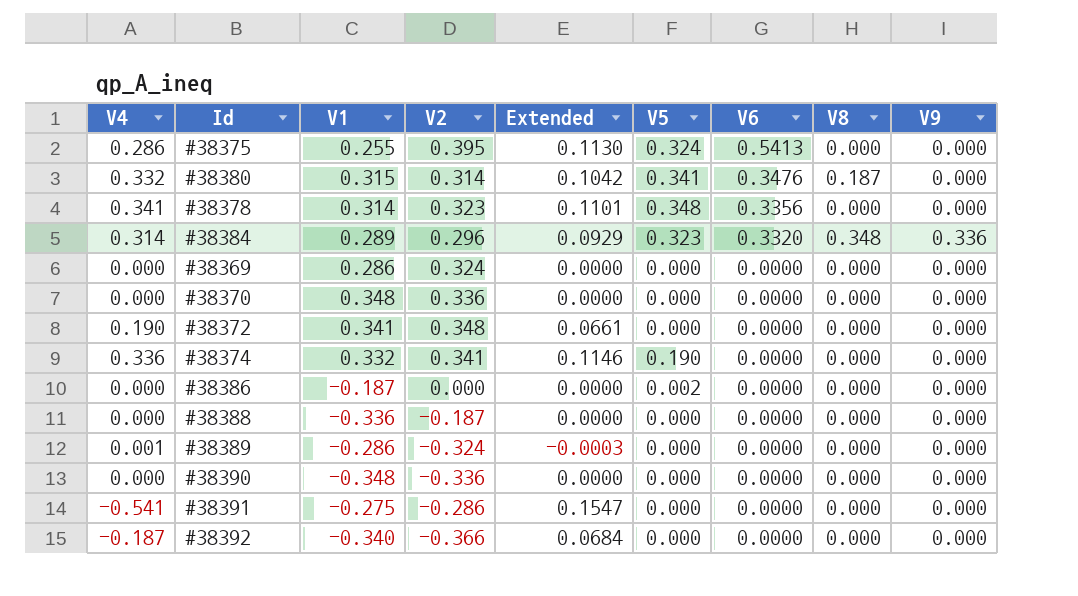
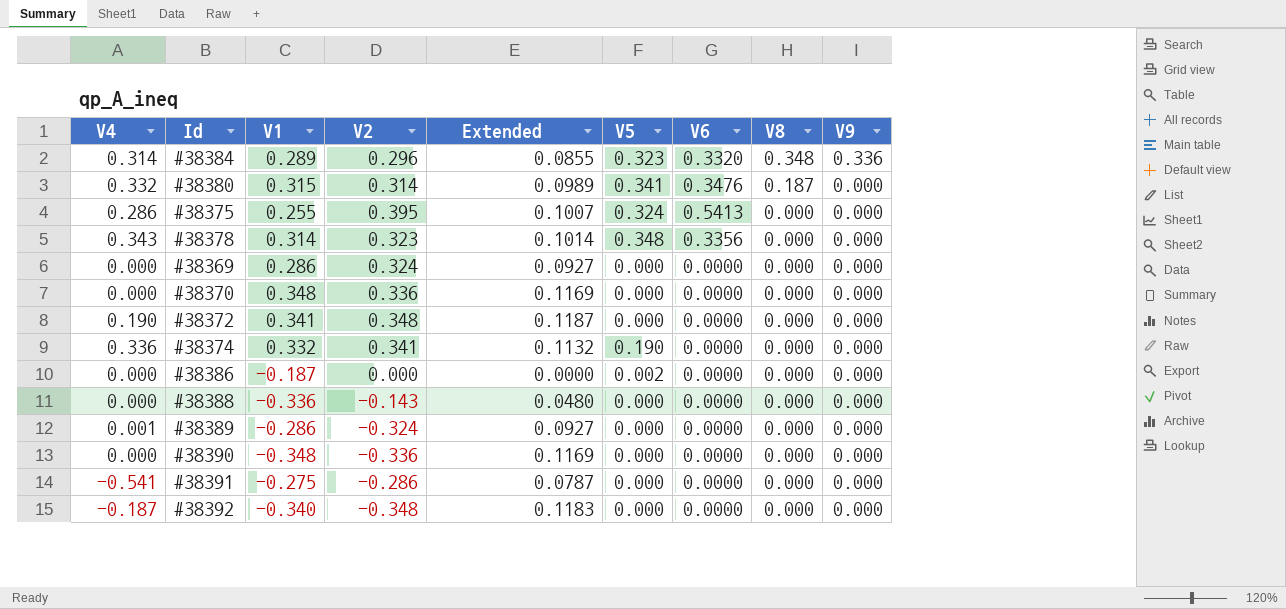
row order: V6 descending -> V8 descending
column Extended | formula: [V4] * [V2] -> [V1] * [V2]
#38378 | V4: 0.341 -> 0.343
#38388 | V2: -0.187 -> -0.143
#38392 | V2: -0.366 -> -0.348

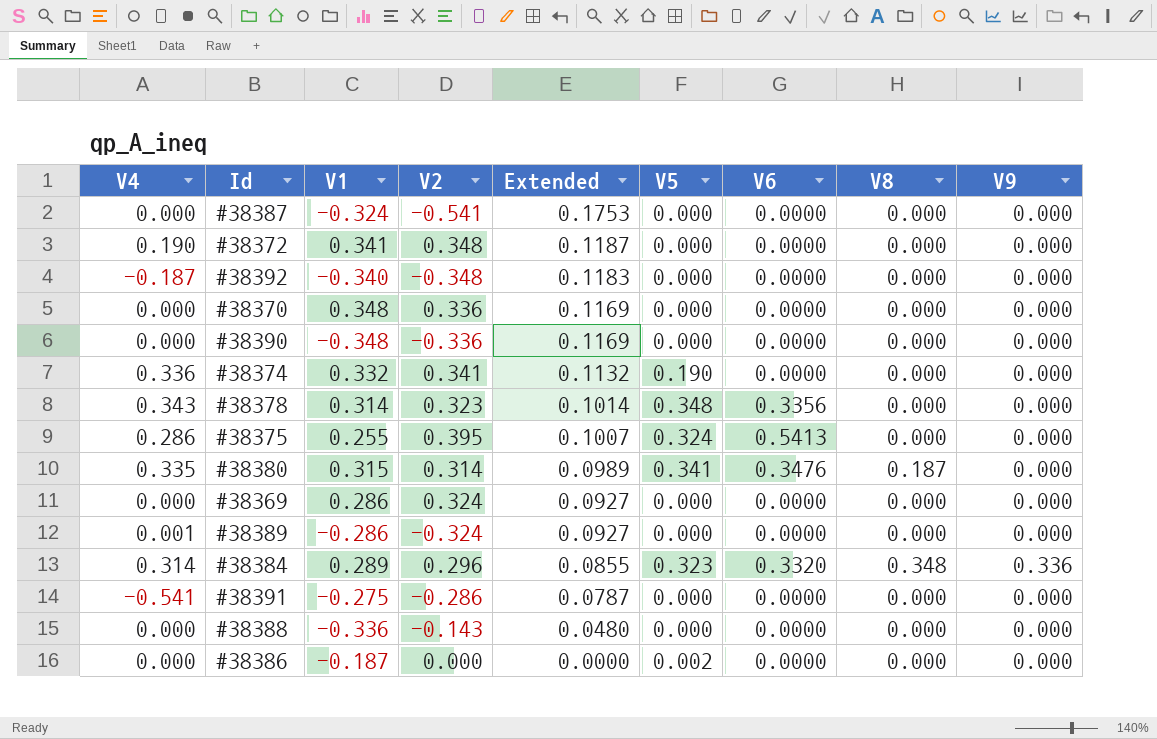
row order: V8 descending -> Extended descending
row #38387: none -> 0.000 | -0.324 | -0.541 | 0.1753 | 0.000 | 0.0000 | 0.000 | 0.000
#38380 | V4: 0.332 -> 0.335

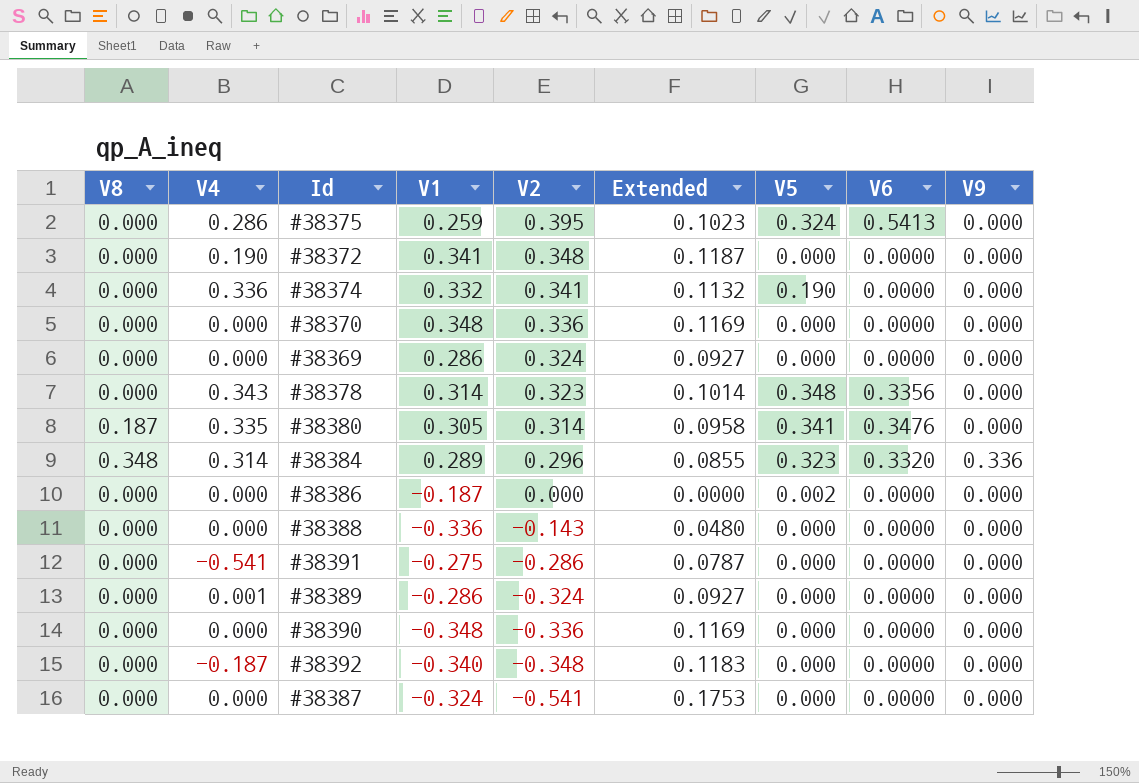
row order: Extended descending -> V2 descending
column V8 | position: 8 -> 1
#38375 | V1: 0.255 -> 0.259
#38375 | Extended: 0.1007 -> 0.1023
#38380 | V1: 0.315 -> 0.305
#38380 | Extended: 0.0989 -> 0.0958

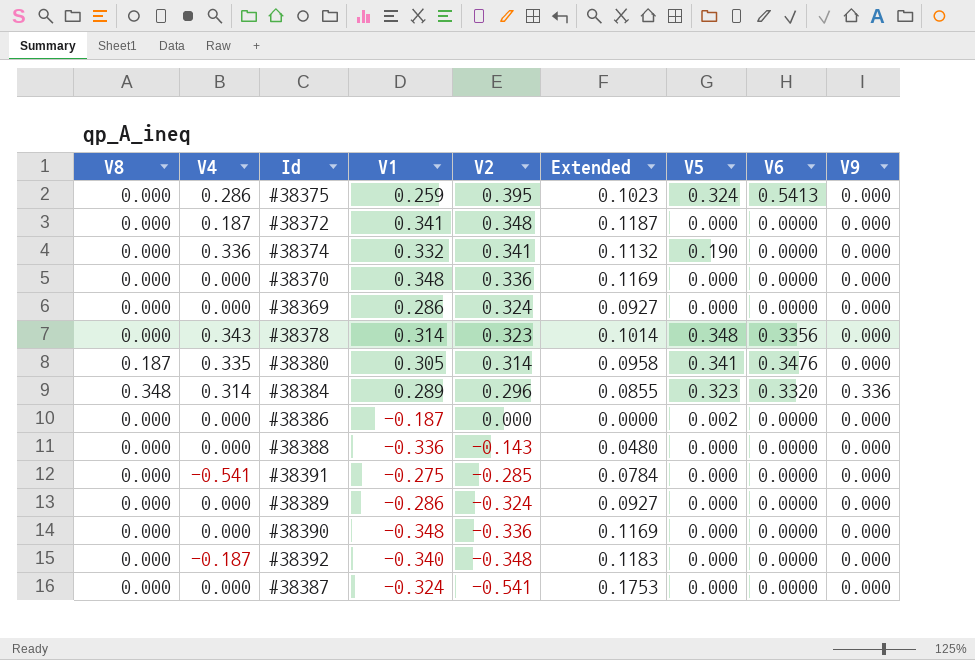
#38372 | V4: 0.190 -> 0.187
#38391 | V2: -0.286 -> -0.285
#38391 | Extended: 0.0787 -> 0.0784
#38389 | V4: 0.001 -> 0.000

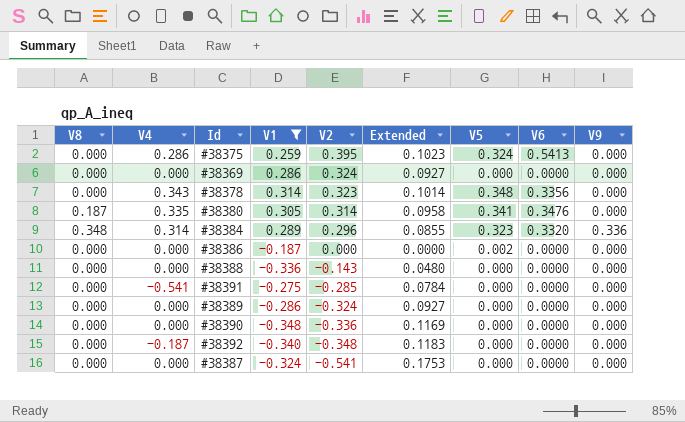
filter: none -> V1 <= 0.314

